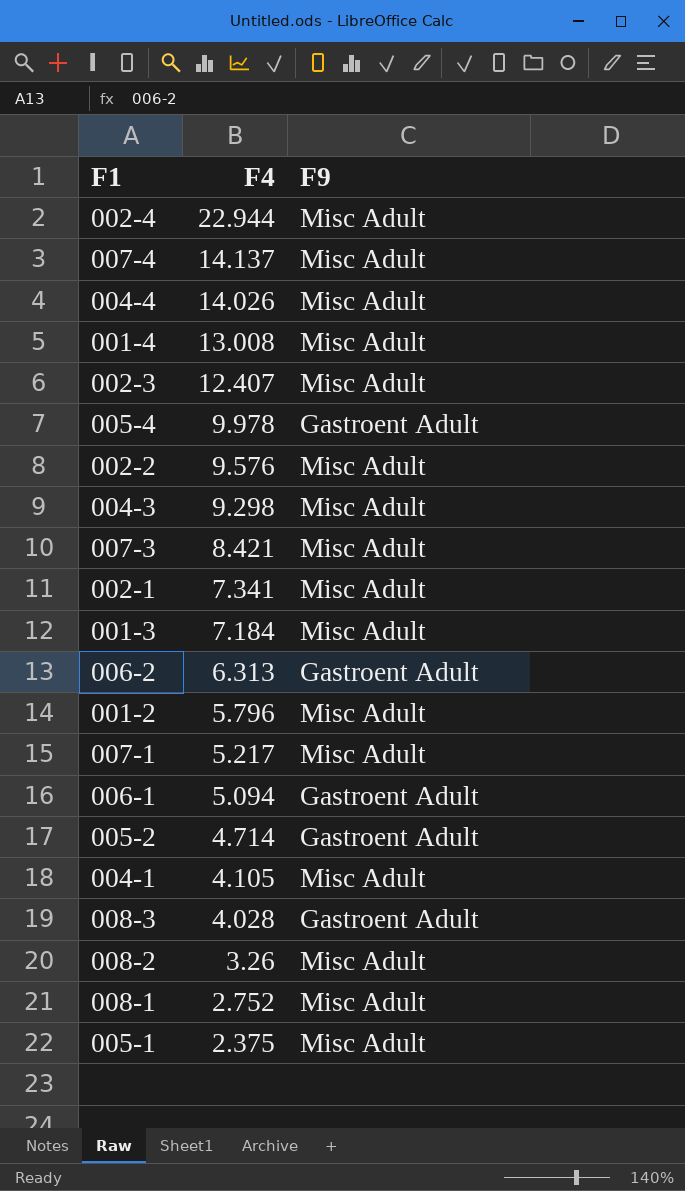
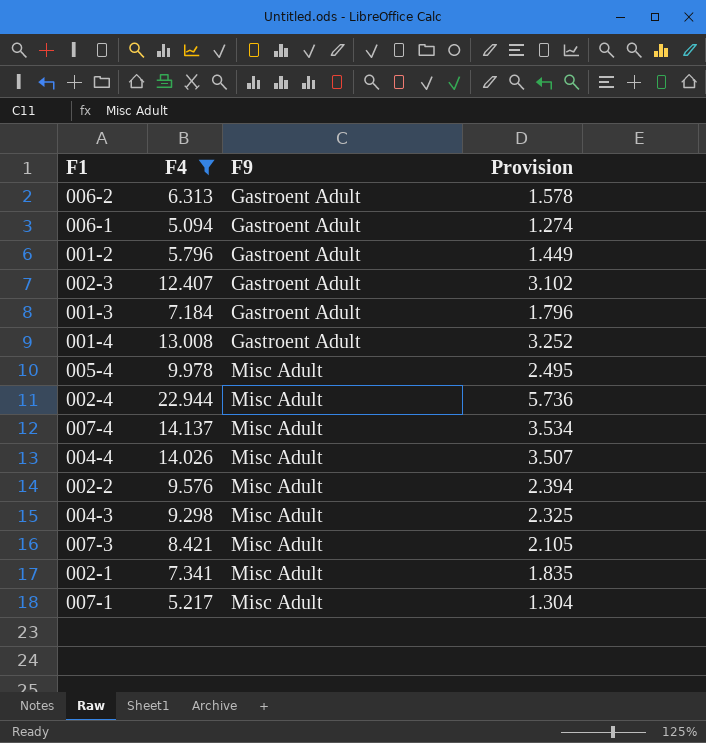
filter: none -> F4 >= 5.094
row order: F4 descending -> F9 ascending
column Provision | formula: none -> [F4] * 0.25
001-2 | F9: Misc Adult -> Gastroent Adult
002-3 | F9: Misc Adult -> Gastroent Adult
001-3 | F9: Misc Adult -> Gastroent Adult
001-4 | F9: Misc Adult -> Gastroent Adult
005-4 | F9: Gastroent Adult -> Misc Adult

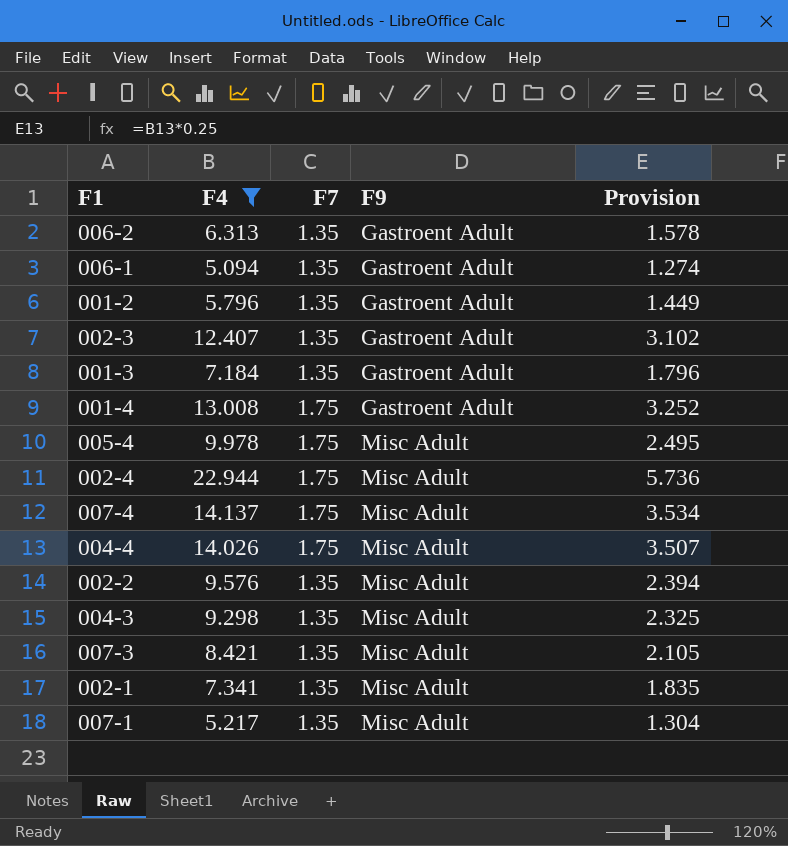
column F7 | position: none -> 3

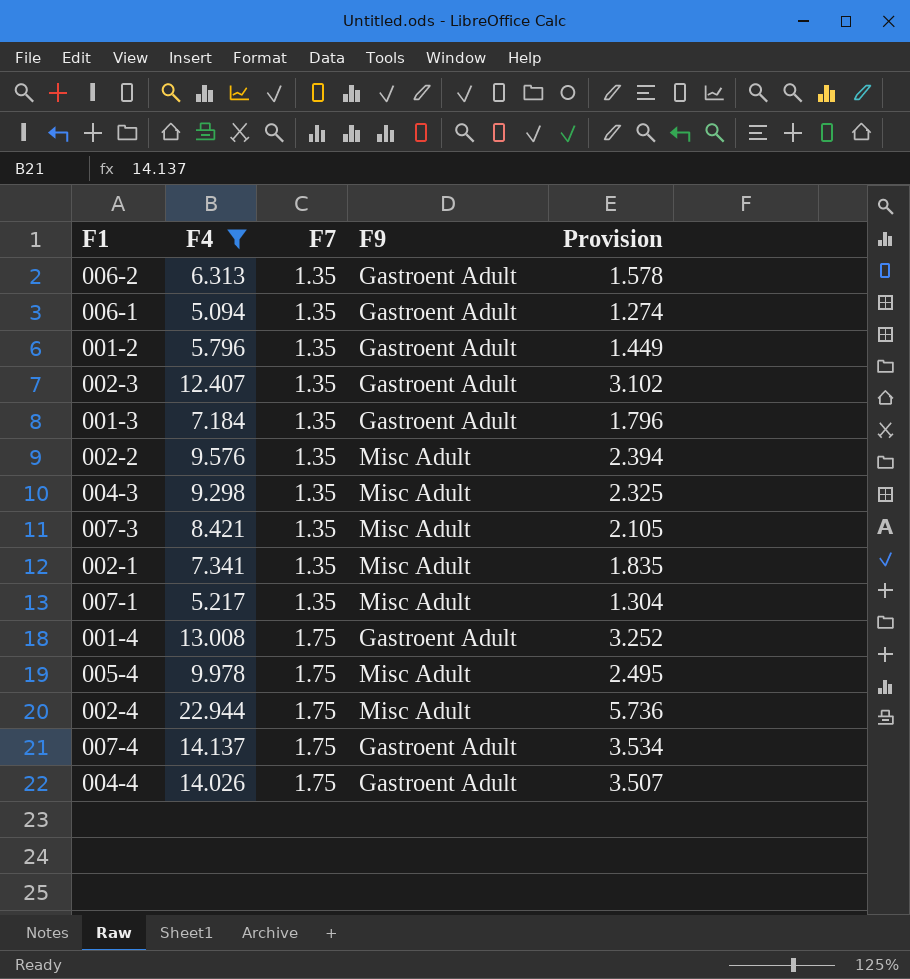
row order: F9 ascending -> F7 ascending
007-4 | F9: Misc Adult -> Gastroent Adult
004-4 | F9: Misc Adult -> Gastroent Adult

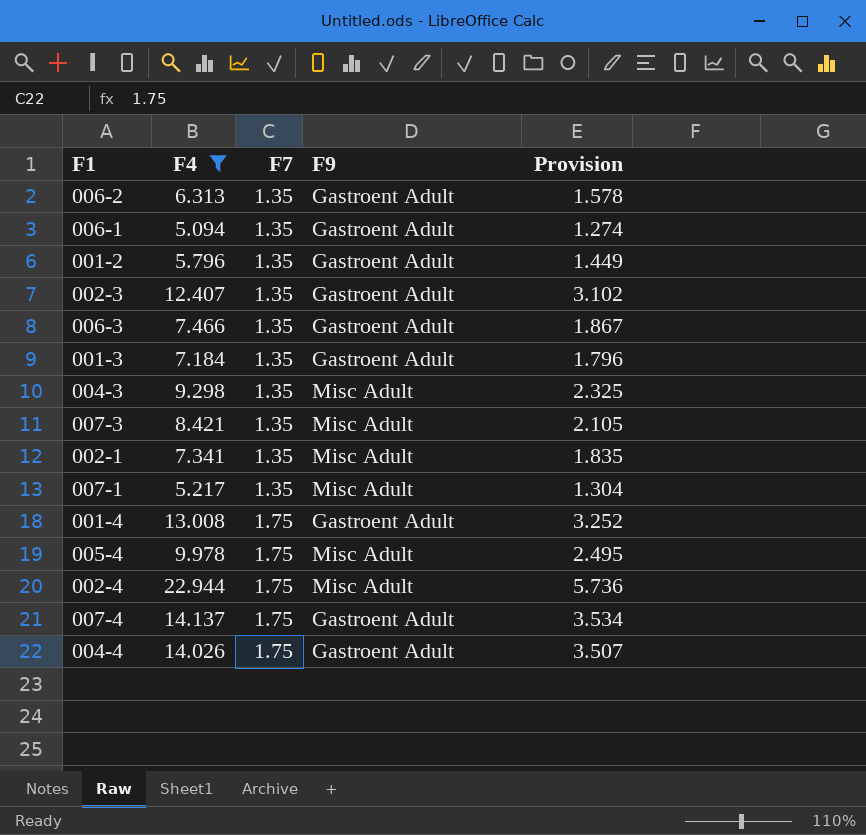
row 002-2: 9.576 | 1.35 | Misc Adult | 2.394 -> none
row 006-3: none -> 7.466 | 1.35 | Gastroent Adult | 1.867

